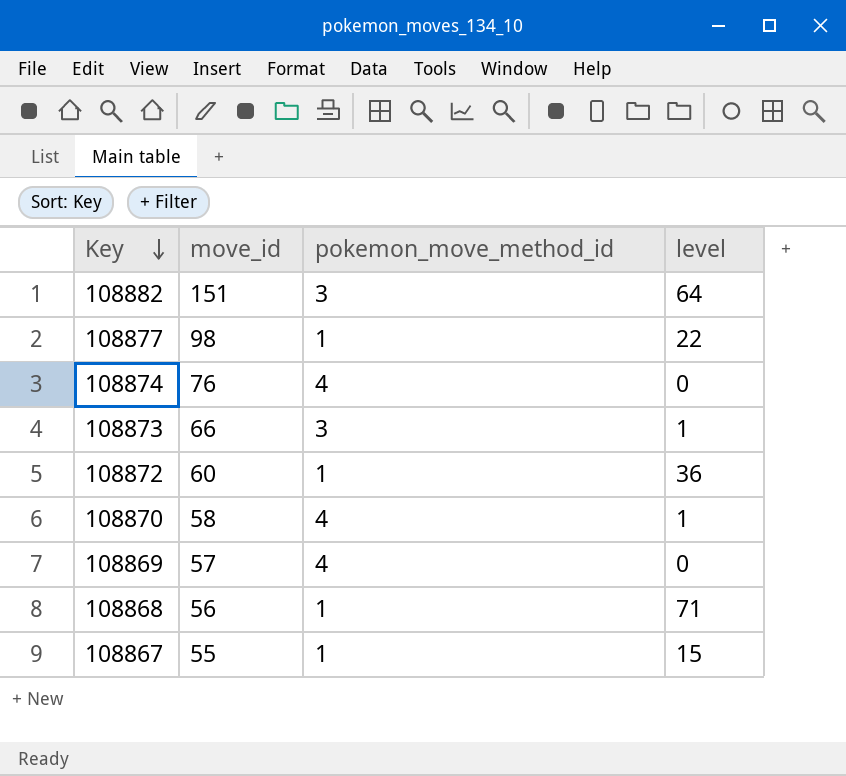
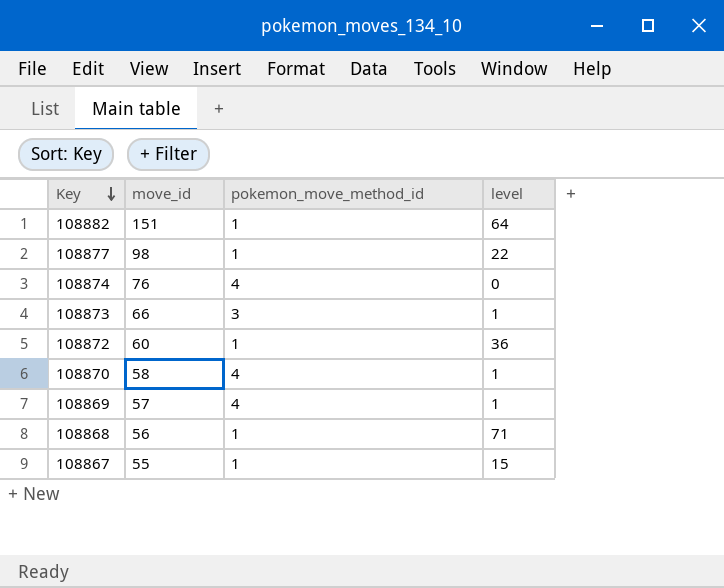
108882 | pokemon_move_method_id: 3 -> 1
108869 | level: 0 -> 1

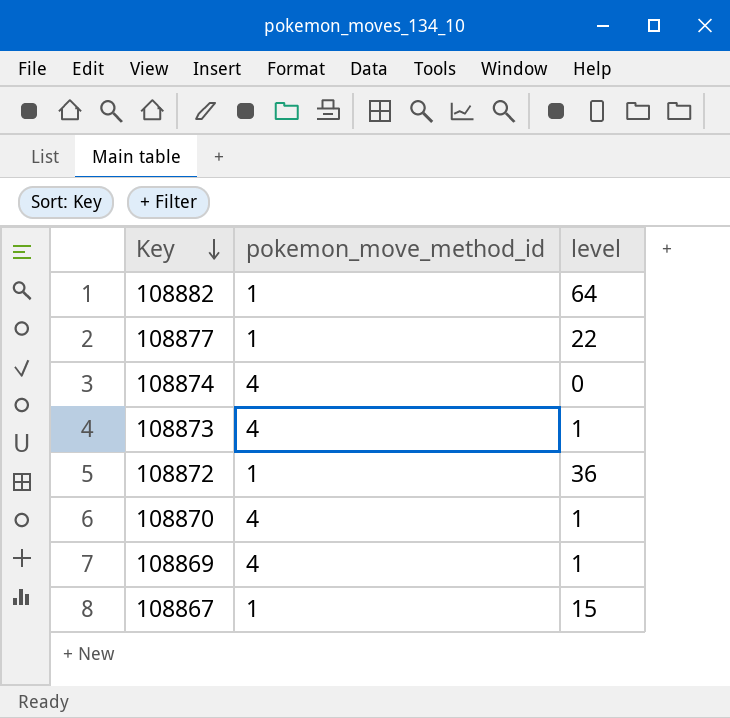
column move_id | position: 2 -> none
row 108868: 56 | 1 | 71 -> none
108873 | pokemon_move_method_id: 3 -> 4

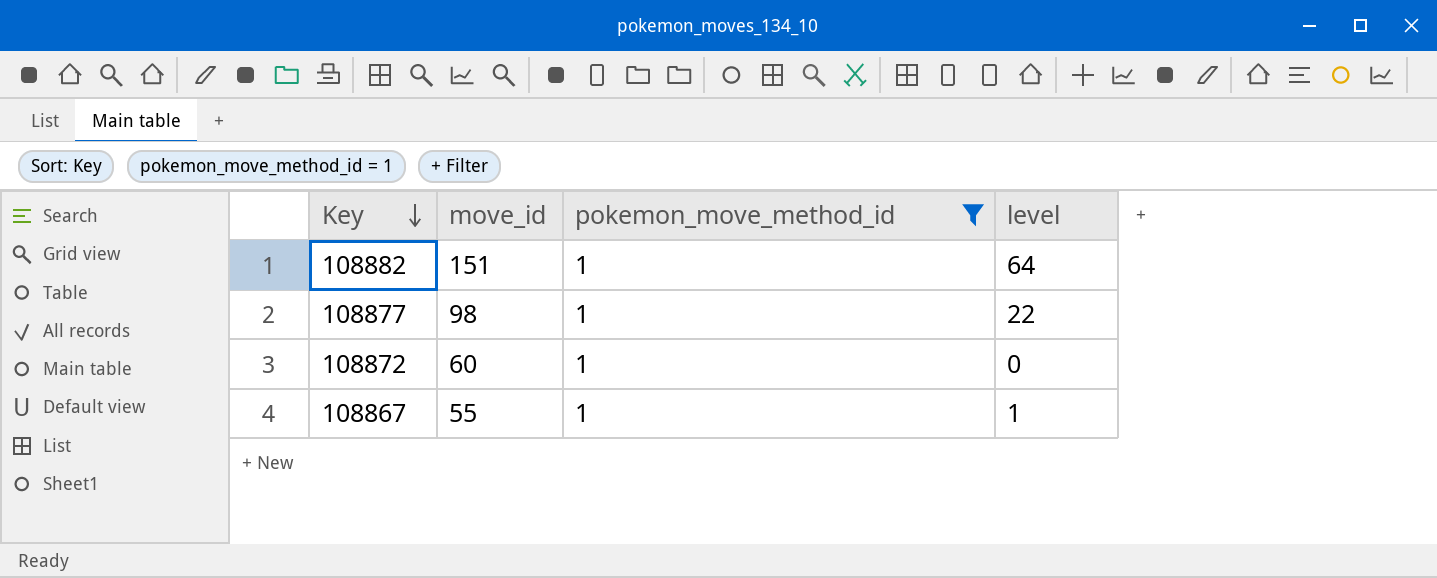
filter: none -> pokemon_move_method_id = 1
column move_id | position: none -> 2
108872 | level: 36 -> 0
108867 | level: 15 -> 1

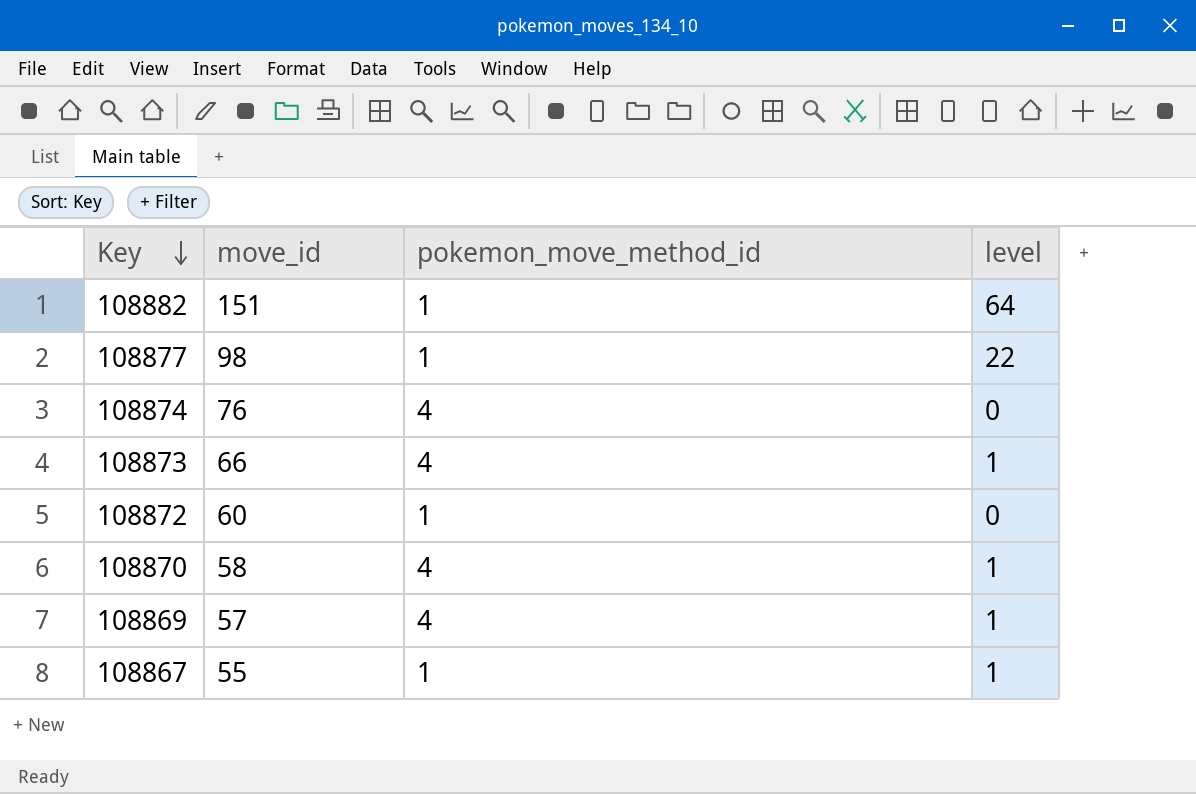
filter: pokemon_move_method_id = 1 -> none

